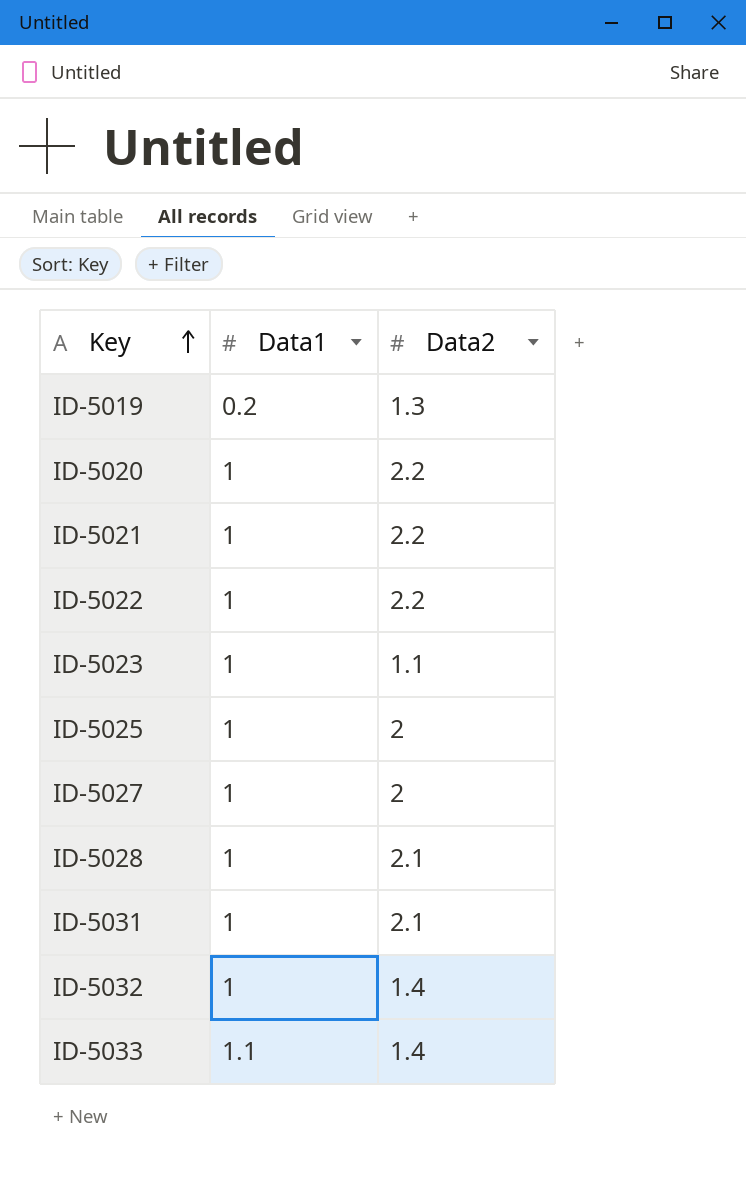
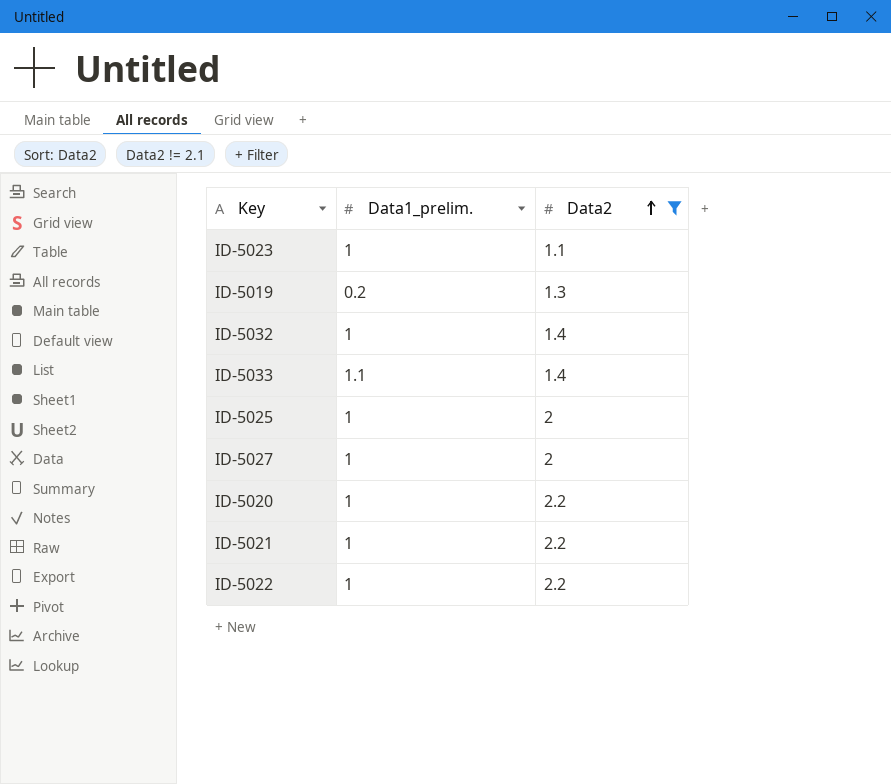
filter: none -> Data2 != 2.1
row order: Key ascending -> Data2 ascending
column name: Data1 -> Data1_prelim.

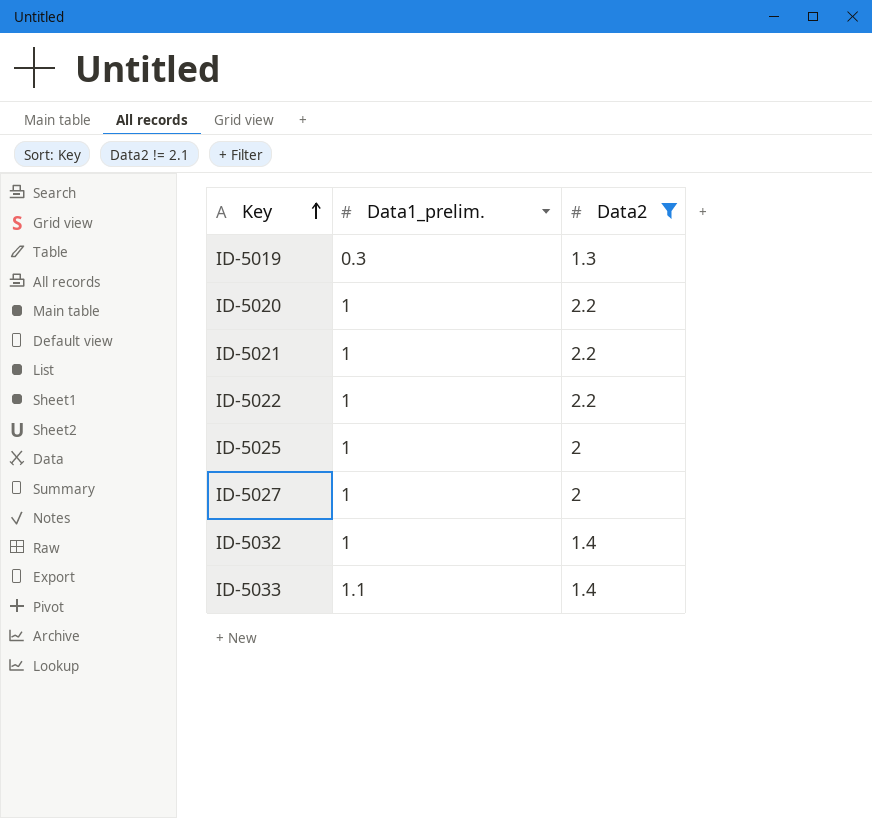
row order: Data2 ascending -> Key ascending
row ID-5023: 1 | 1.1 -> none
ID-5019 | Data1_prelim.: 0.2 -> 0.3

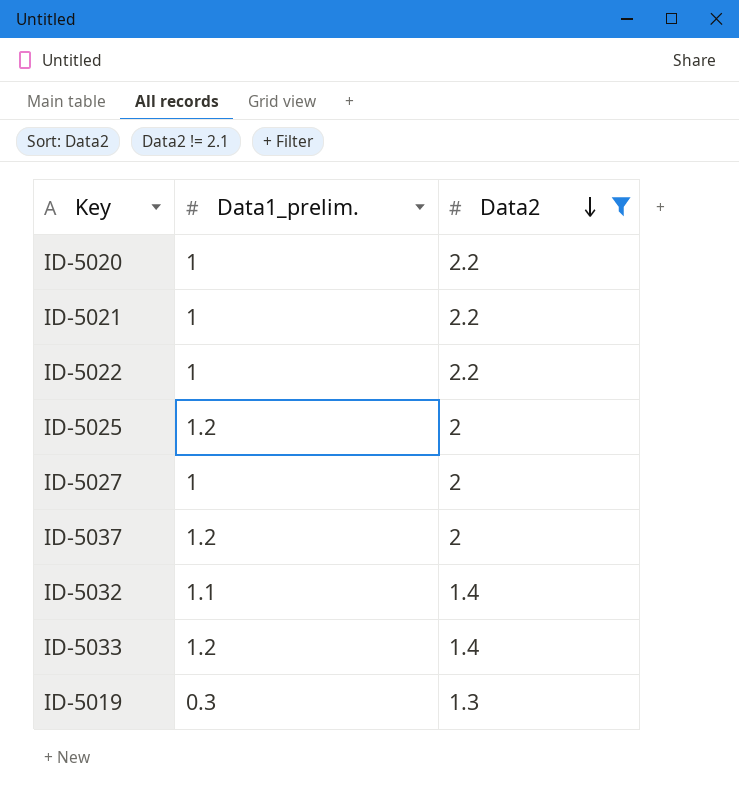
row order: Key ascending -> Data2 descending
ID-5025 | Data1_prelim.: 1 -> 1.2
row ID-5037: none -> 1.2 | 2
ID-5032 | Data1_prelim.: 1 -> 1.1
ID-5033 | Data1_prelim.: 1.1 -> 1.2

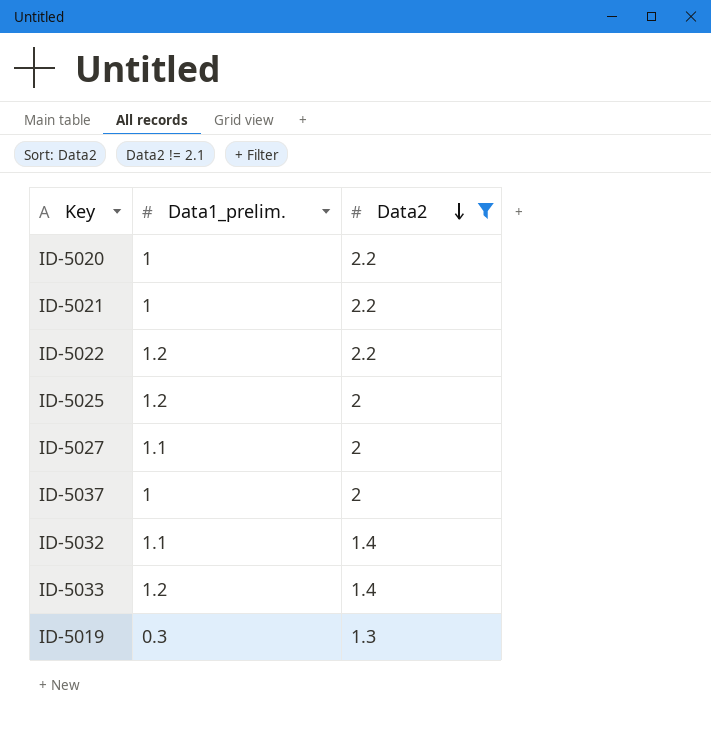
ID-5022 | Data1_prelim.: 1 -> 1.2
ID-5027 | Data1_prelim.: 1 -> 1.1
ID-5037 | Data1_prelim.: 1.2 -> 1

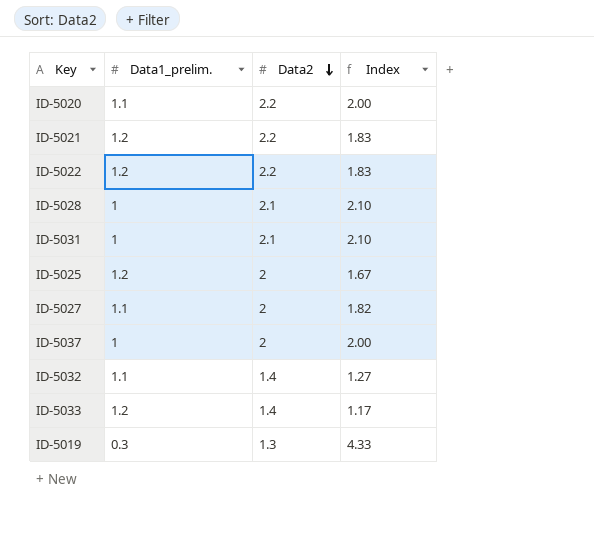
filter: Data2 != 2.1 -> none
column Index | formula: none -> [Data2] / [Data1_prelim.]
ID-5020 | Data1_prelim.: 1 -> 1.1
ID-5021 | Data1_prelim.: 1 -> 1.2

